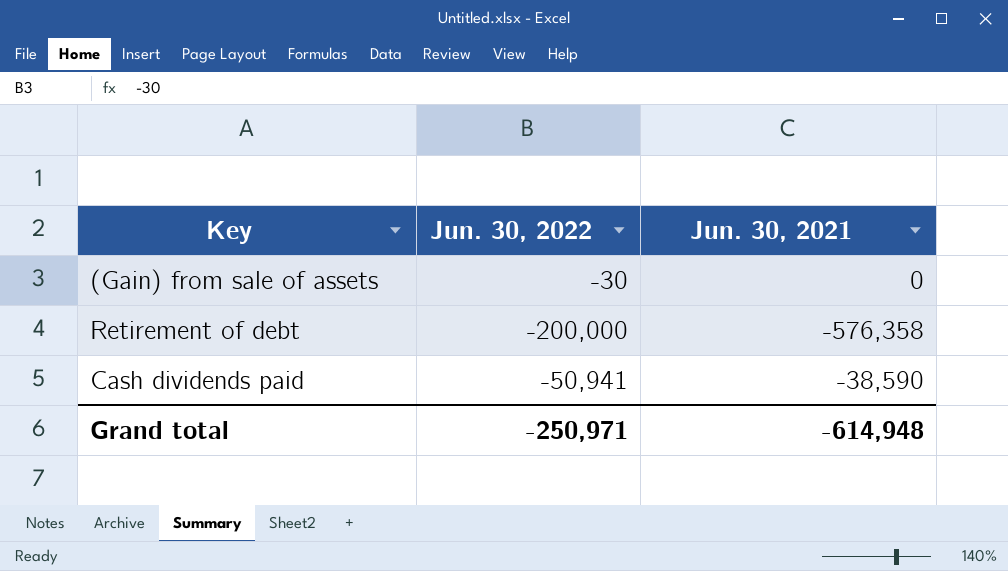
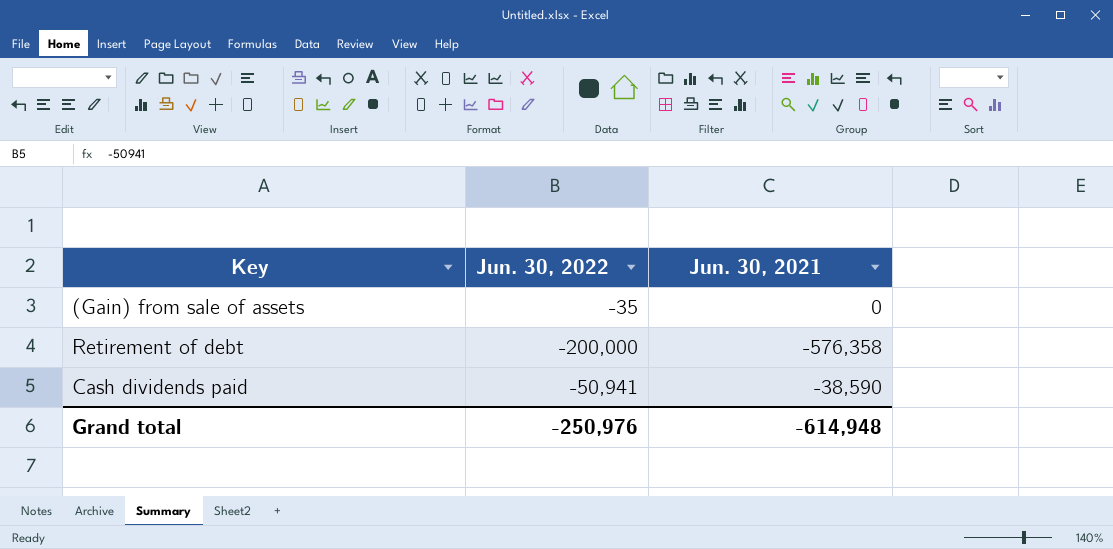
(Gain) from sale of assets | Jun. 30, 2022: -30 -> -35
Grand total | Jun. 30, 2022: -250,971 -> -250,976

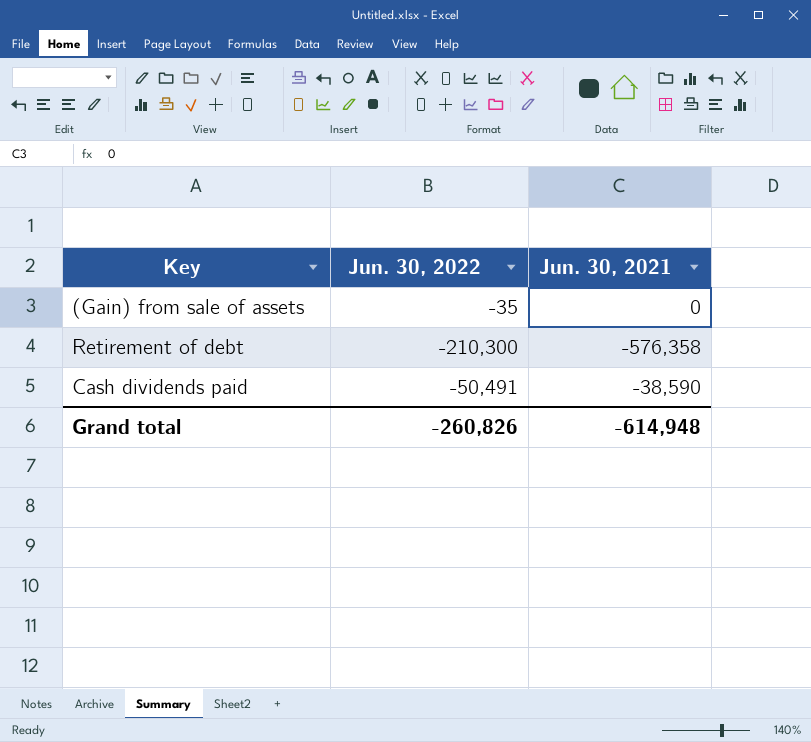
Retirement of debt | Jun. 30, 2022: -200,000 -> -210,300
Cash dividends paid | Jun. 30, 2022: -50,941 -> -50,491
Grand total | Jun. 30, 2022: -250,976 -> -260,826

